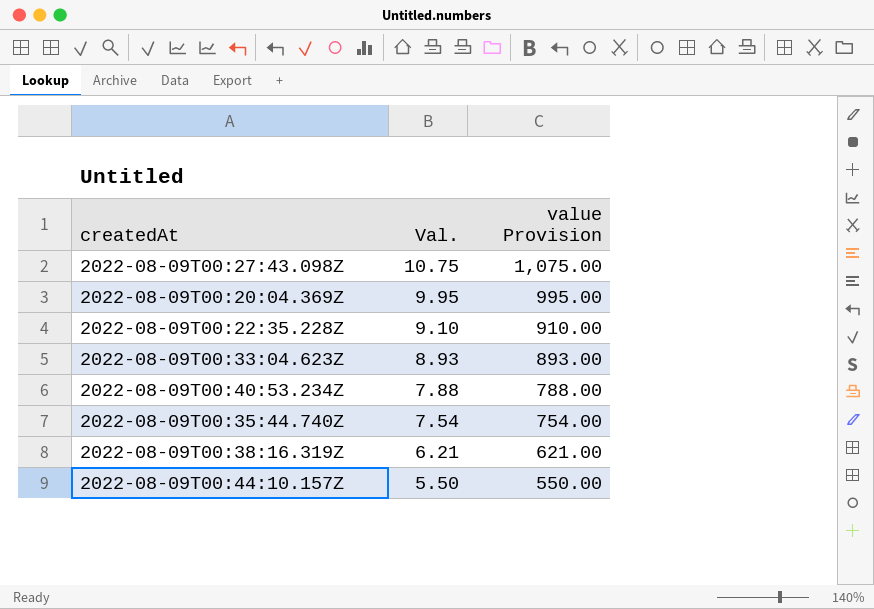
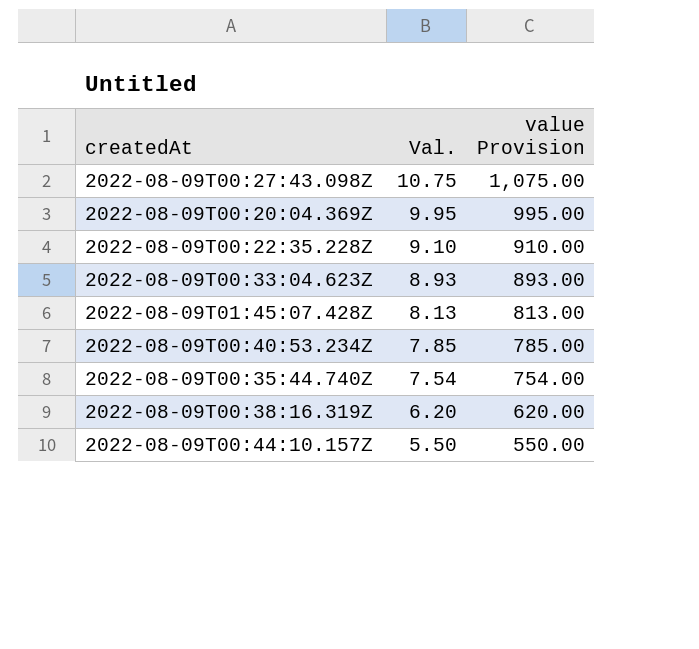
row 2022-08-09T01:45:07.428Z: none -> 8.13 | 813.00
2022-08-09T00:40:53.234Z | Val.: 7.88 -> 7.85
2022-08-09T00:40:53.234Z | value Provision: 788.00 -> 785.00
2022-08-09T00:38:16.319Z | Val.: 6.21 -> 6.20
2022-08-09T00:38:16.319Z | value Provision: 621.00 -> 620.00

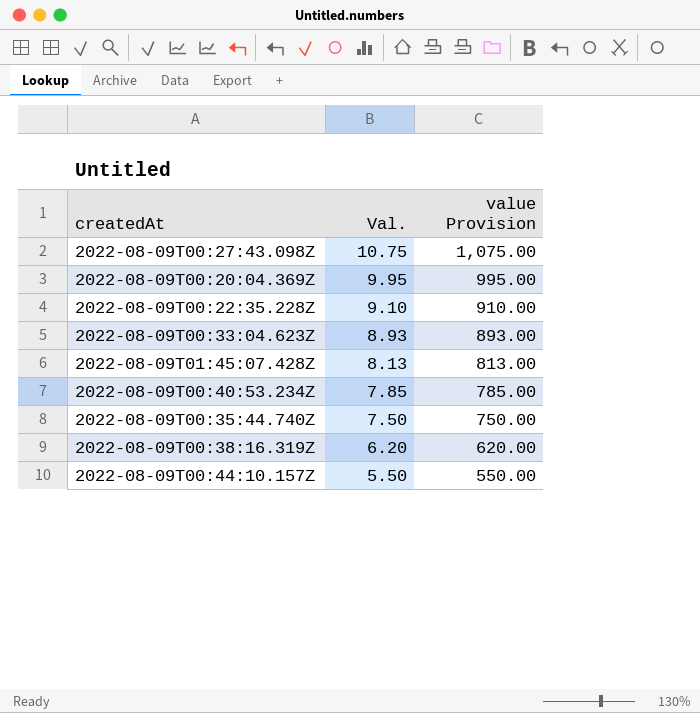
2022-08-09T00:35:44.740Z | Val.: 7.54 -> 7.50
2022-08-09T00:35:44.740Z | value Provision: 754.00 -> 750.00

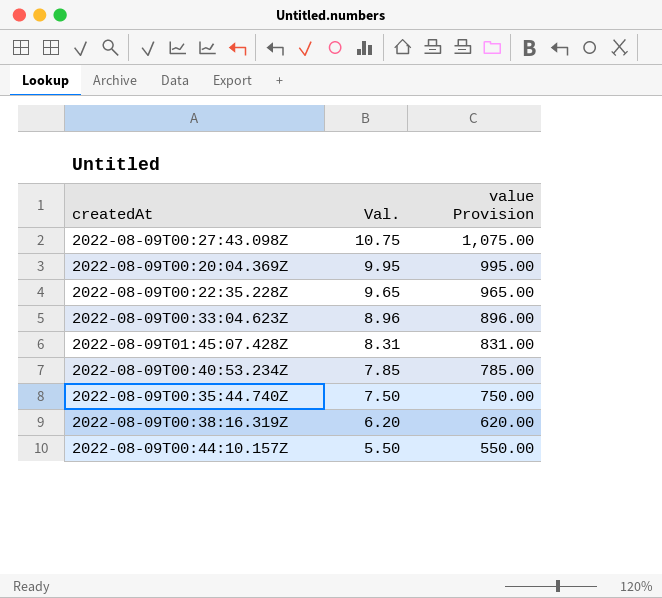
2022-08-09T00:22:35.228Z | Val.: 9.10 -> 9.65
2022-08-09T00:22:35.228Z | value Provision: 910.00 -> 965.00
2022-08-09T00:33:04.623Z | Val.: 8.93 -> 8.96
2022-08-09T00:33:04.623Z | value Provision: 893.00 -> 896.00
2022-08-09T01:45:07.428Z | Val.: 8.13 -> 8.31
2022-08-09T01:45:07.428Z | value Provision: 813.00 -> 831.00

